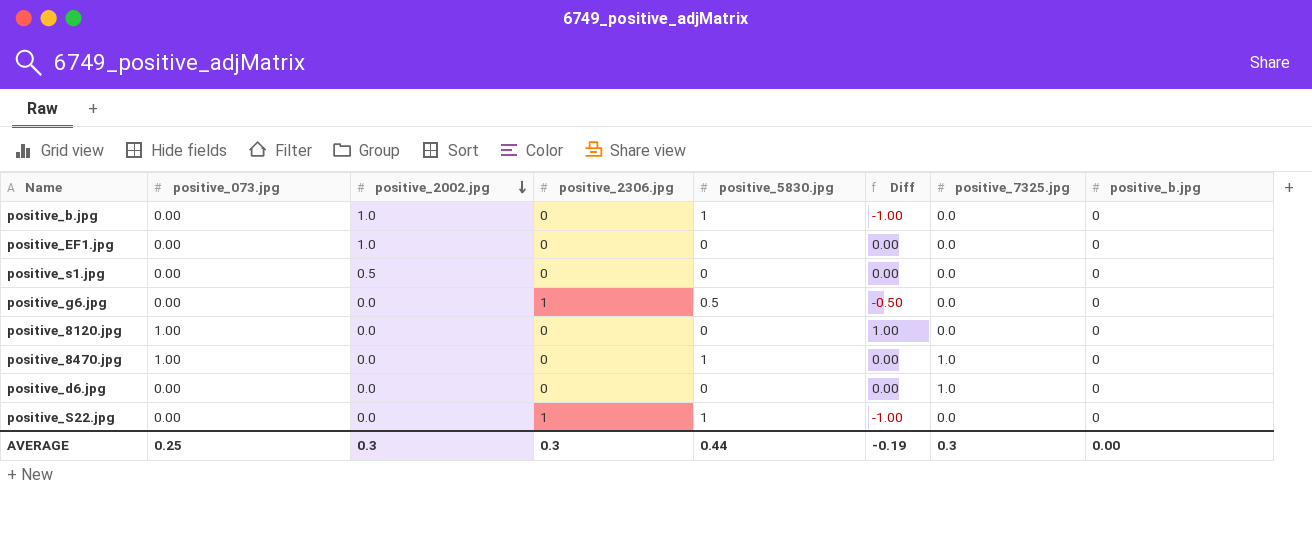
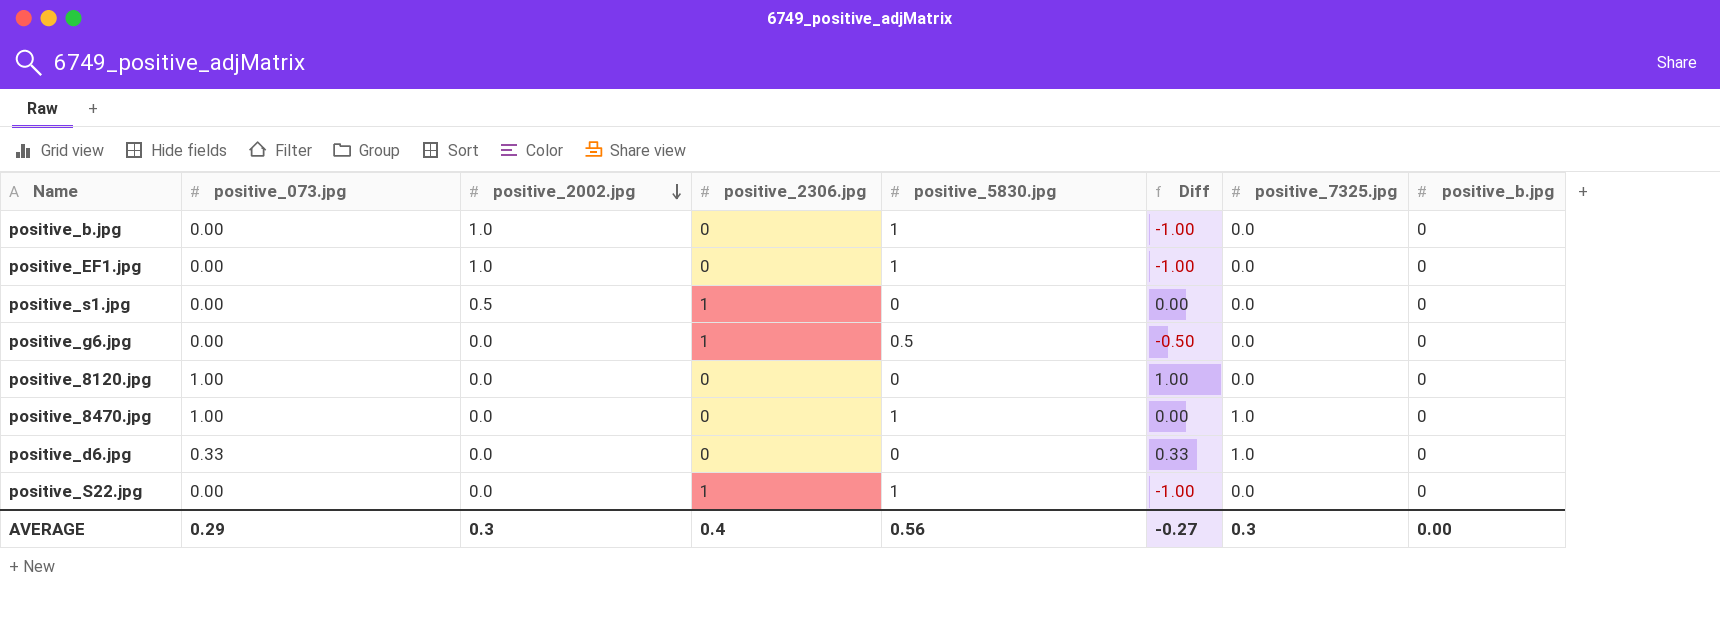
positive_EF1.jpg | positive_5830.jpg: 0 -> 1
positive_EF1.jpg | Diff: 0.00 -> -1.00
positive_s1.jpg | positive_2306.jpg: 0 -> 1
positive_d6.jpg | positive_073.jpg: 0.00 -> 0.33
positive_d6.jpg | Diff: 0.00 -> 0.33
AVERAGE | positive_073.jpg: 0.25 -> 0.29
AVERAGE | positive_2306.jpg: 0.3 -> 0.4
AVERAGE | positive_5830.jpg: 0.44 -> 0.56
AVERAGE | Diff: -0.19 -> -0.27

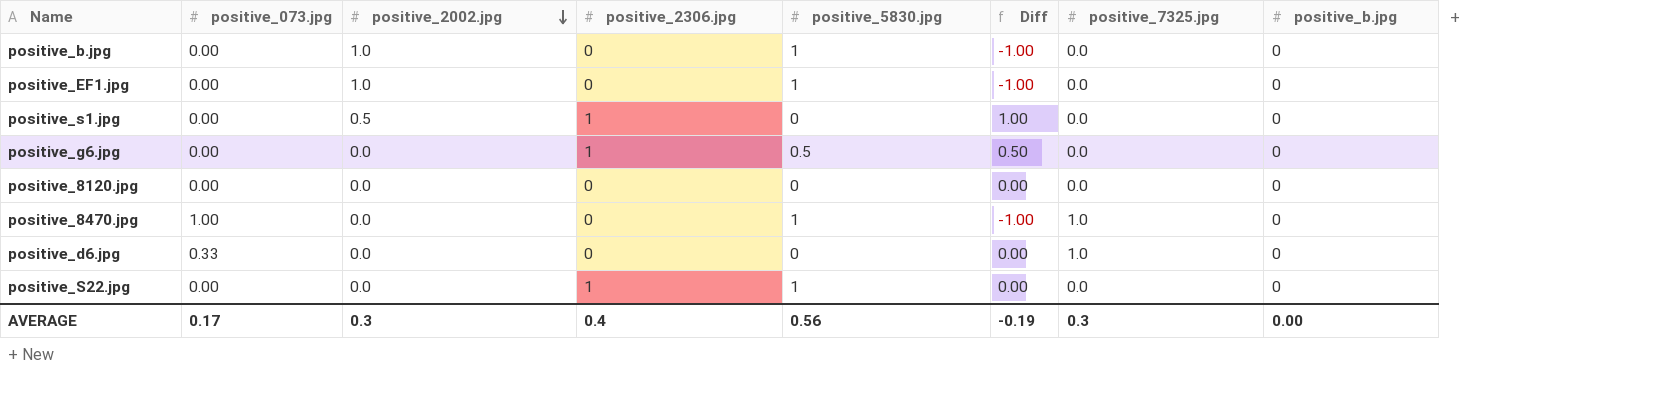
column Diff | formula: [positive_073.jpg] - [positive_5830.jpg] -> [positive_2306.jpg] - [positive_5830.jpg]
positive_8120.jpg | positive_073.jpg: 1.00 -> 0.00
AVERAGE | positive_073.jpg: 0.29 -> 0.17
AVERAGE | Diff: -0.27 -> -0.19

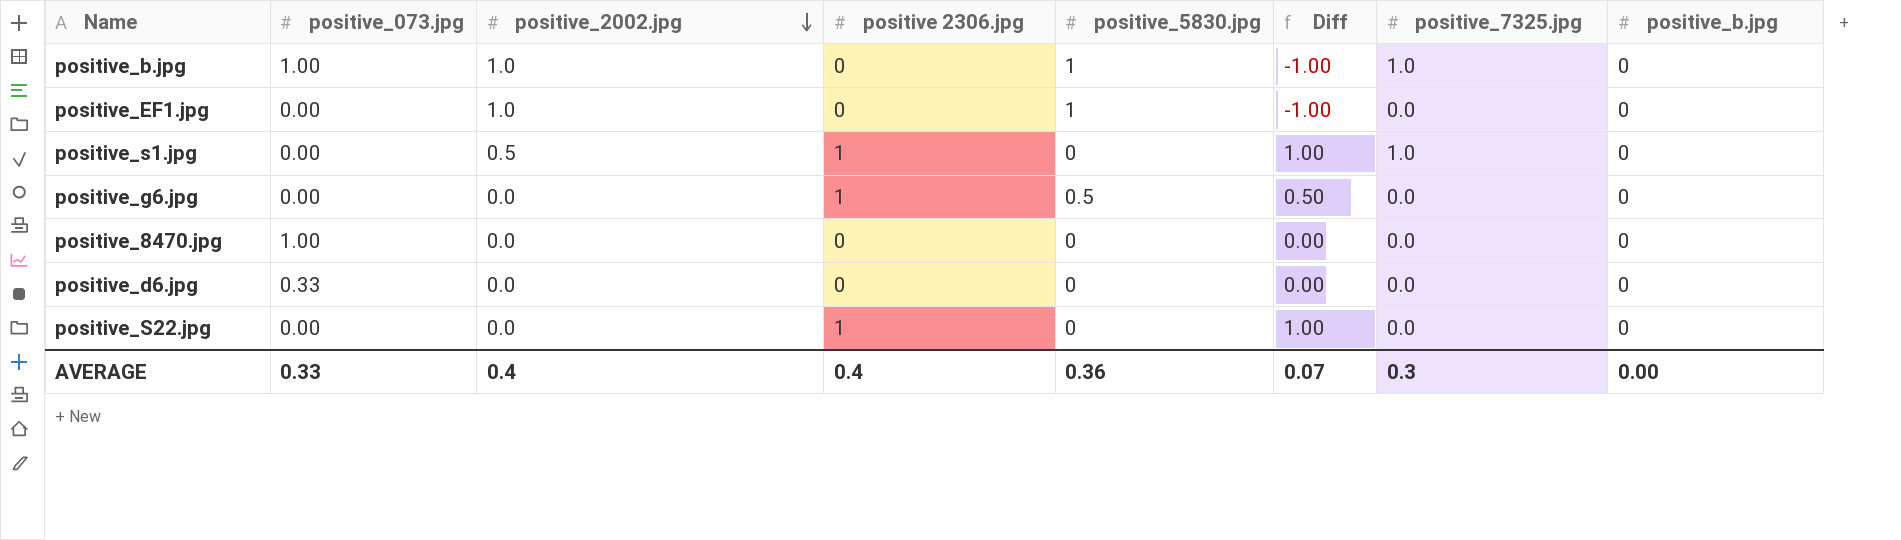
column name: positive_2306.jpg -> positive 2306.jpg
row positive_8120.jpg: 0.00 | 0.0 | 0 | 0 | 0.00 | 0.0 | 0 -> none
positive_b.jpg | positive_073.jpg: 0.00 -> 1.00
positive_b.jpg | positive_7325.jpg: 0.0 -> 1.0
positive_s1.jpg | positive_7325.jpg: 0.0 -> 1.0
positive_8470.jpg | positive_5830.jpg: 1 -> 0
positive_8470.jpg | Diff: -1.00 -> 0.00
positive_8470.jpg | positive_7325.jpg: 1.0 -> 0.0
positive_d6.jpg | positive_7325.jpg: 1.0 -> 0.0
positive_S22.jpg | positive_5830.jpg: 1 -> 0
positive_S22.jpg | Diff: 0.00 -> 1.00
AVERAGE | positive_073.jpg: 0.17 -> 0.33
AVERAGE | positive_2002.jpg: 0.3 -> 0.4
AVERAGE | positive_5830.jpg: 0.56 -> 0.36
AVERAGE | Diff: -0.19 -> 0.07

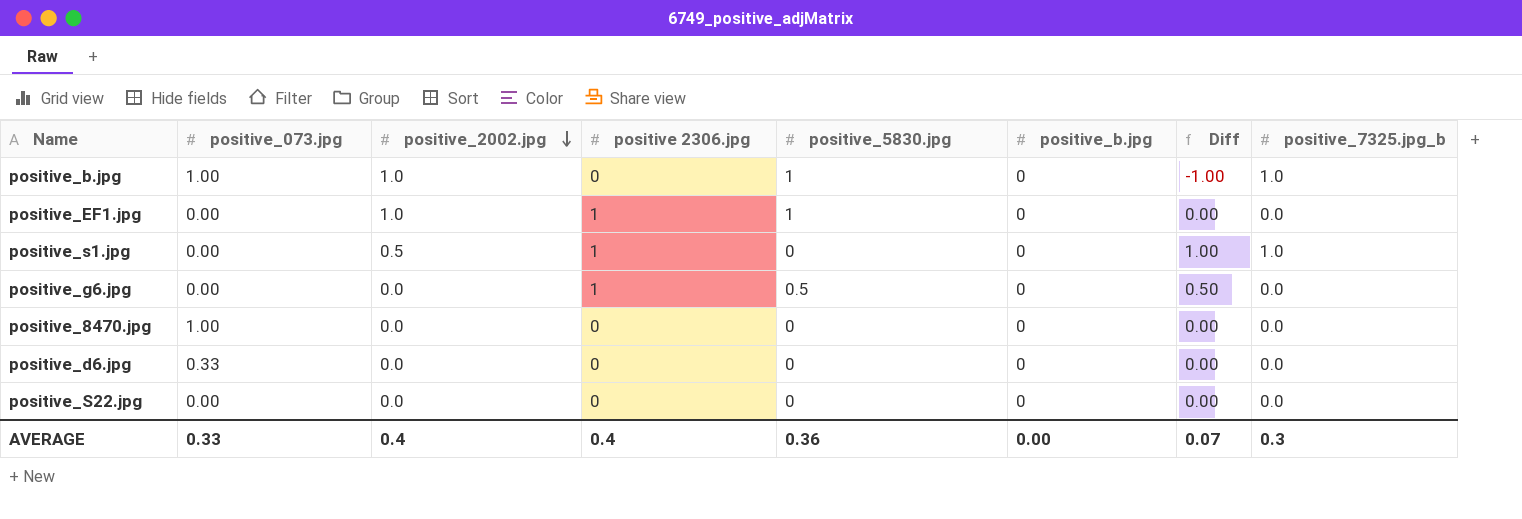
column positive_b.jpg | position: 8 -> 6
column name: positive_7325.jpg -> positive_7325.jpg_b
positive_EF1.jpg | positive 2306.jpg: 0 -> 1
positive_EF1.jpg | Diff: -1.00 -> 0.00
positive_S22.jpg | positive 2306.jpg: 1 -> 0
positive_S22.jpg | Diff: 1.00 -> 0.00

